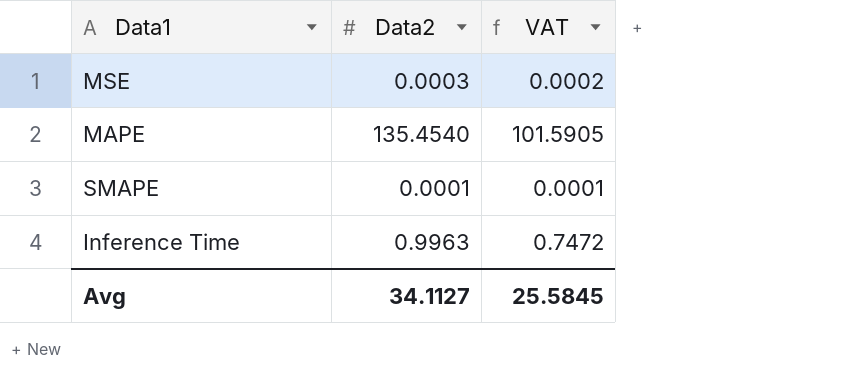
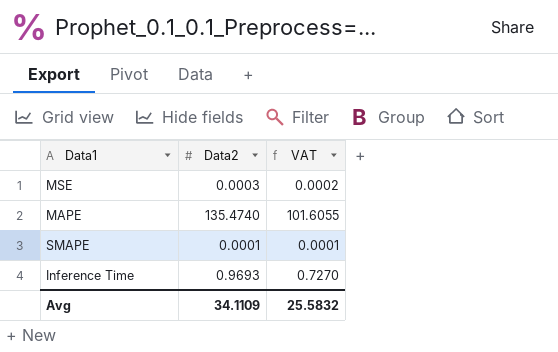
MAPE | Data2: 135.4540 -> 135.4740
MAPE | VAT: 101.5905 -> 101.6055
Inference Time | Data2: 0.9963 -> 0.9693
Inference Time | VAT: 0.7472 -> 0.7270
Avg | Data2: 34.1127 -> 34.1109
Avg | VAT: 25.5845 -> 25.5832

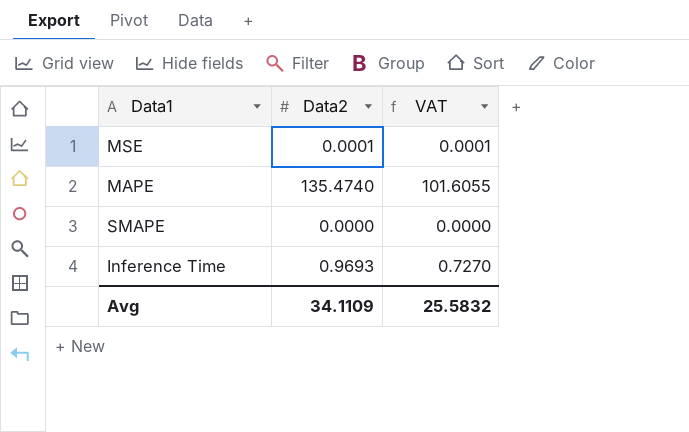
MSE | Data2: 0.0003 -> 0.0001
MSE | VAT: 0.0002 -> 0.0001
SMAPE | Data2: 0.0001 -> 0.0000
SMAPE | VAT: 0.0001 -> 0.0000

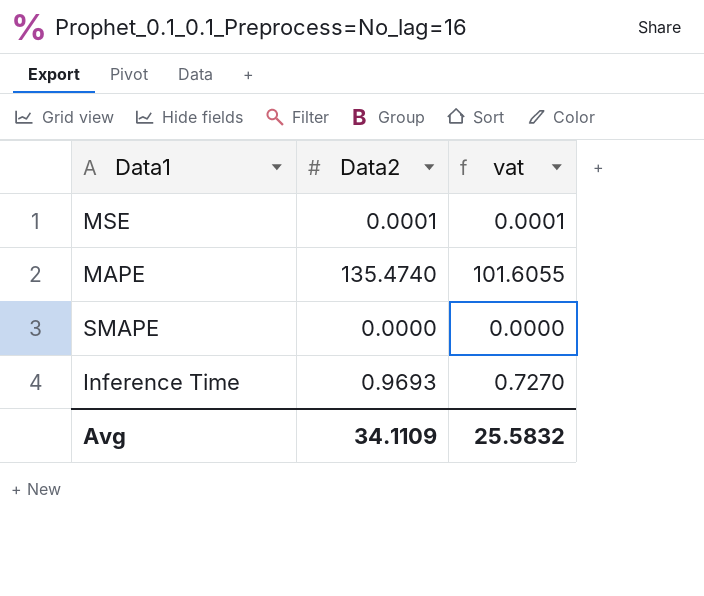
column name: VAT -> vat

